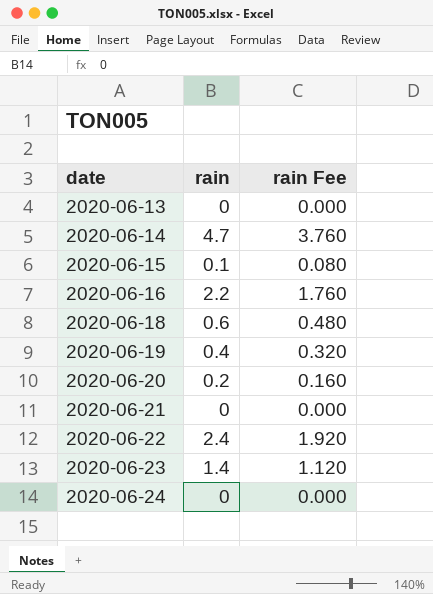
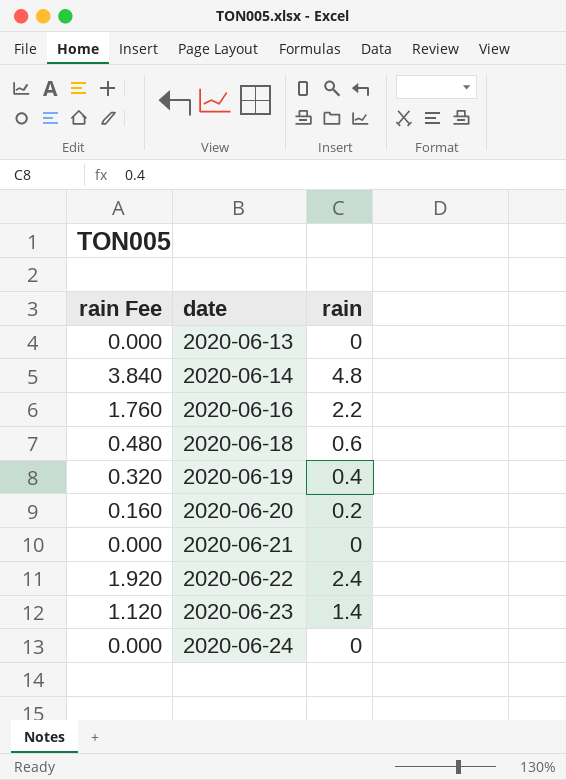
column rain Fee | position: 3 -> 1
row 2020-06-15: 0.1 | 0.080 -> none
2020-06-14 | rain Fee: 3.760 -> 3.840
2020-06-14 | rain: 4.7 -> 4.8

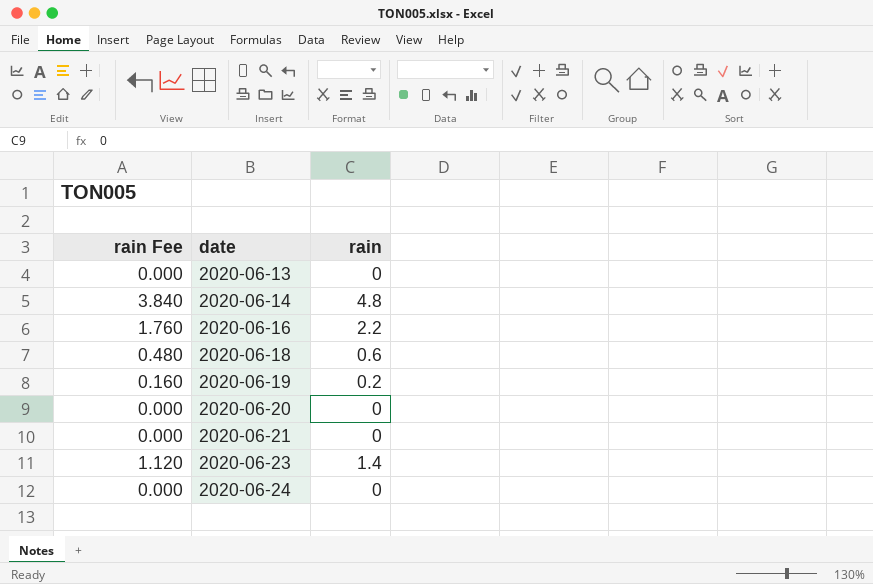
row 2020-06-22: 1.920 | 2.4 -> none
2020-06-19 | rain Fee: 0.320 -> 0.160
2020-06-19 | rain: 0.4 -> 0.2
2020-06-20 | rain Fee: 0.160 -> 0.000
2020-06-20 | rain: 0.2 -> 0

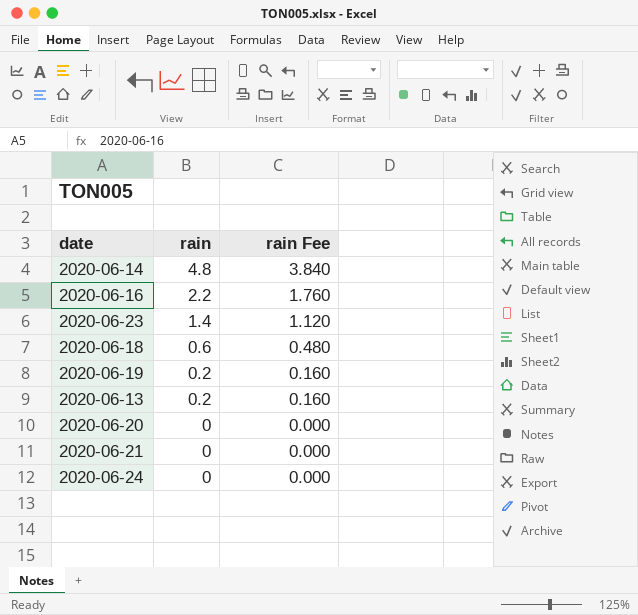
row order: date ascending -> rain descending
column rain Fee | position: 1 -> 3
2020-06-13 | rain: 0 -> 0.2
2020-06-13 | rain Fee: 0.000 -> 0.160

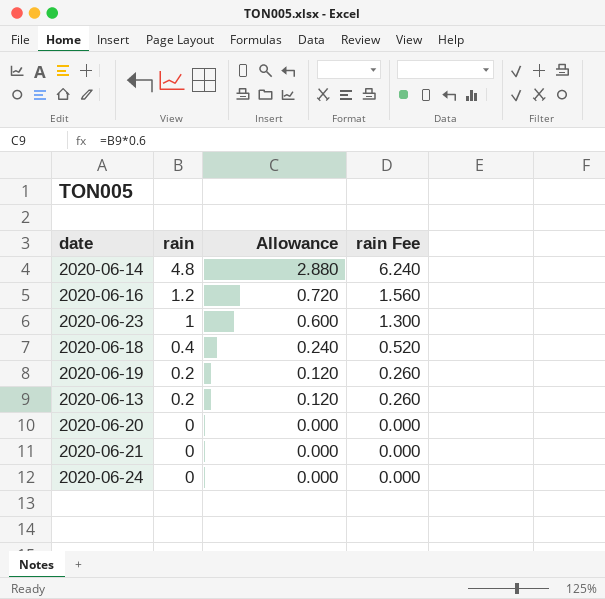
column Allowance | formula: none -> [rain] * 0.6
column rain Fee | formula: [rain] * 0.8 -> [rain] * 1.3
2020-06-16 | rain: 2.2 -> 1.2
2020-06-23 | rain: 1.4 -> 1
2020-06-18 | rain: 0.6 -> 0.4

